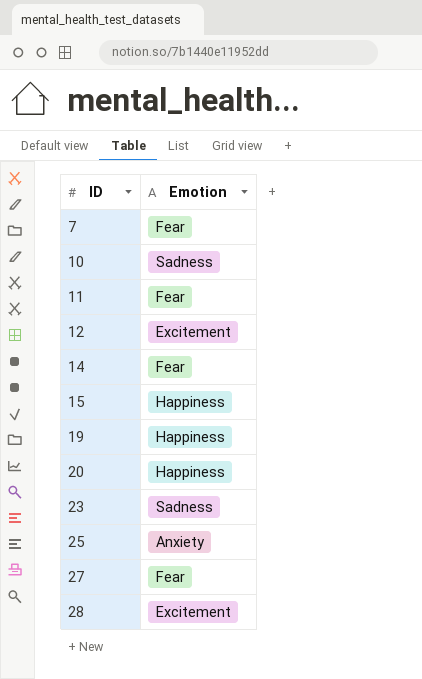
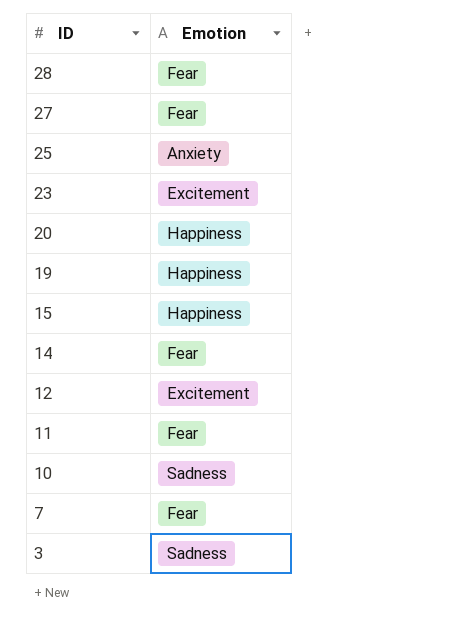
row order: ID ascending -> ID descending
28 | Emotion: Excitement -> Fear
23 | Emotion: Sadness -> Excitement
row 3: none -> Sadness

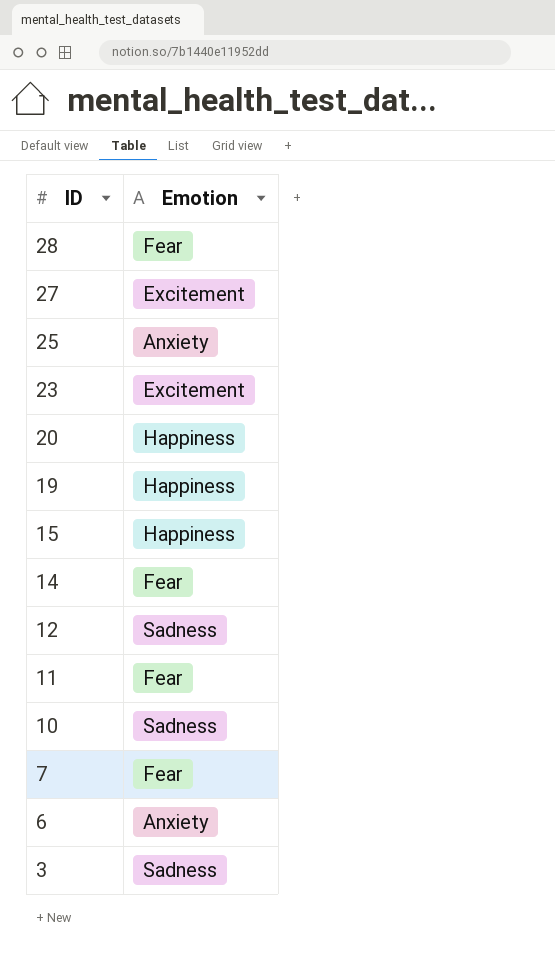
27 | Emotion: Fear -> Excitement
12 | Emotion: Excitement -> Sadness
row 6: none -> Anxiety

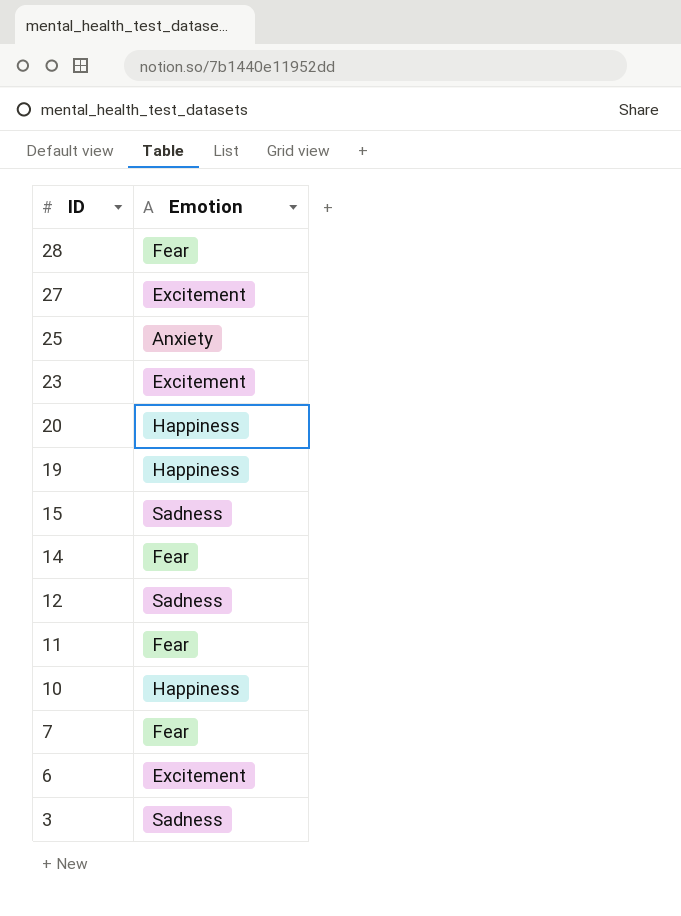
15 | Emotion: Happiness -> Sadness
10 | Emotion: Sadness -> Happiness
6 | Emotion: Anxiety -> Excitement

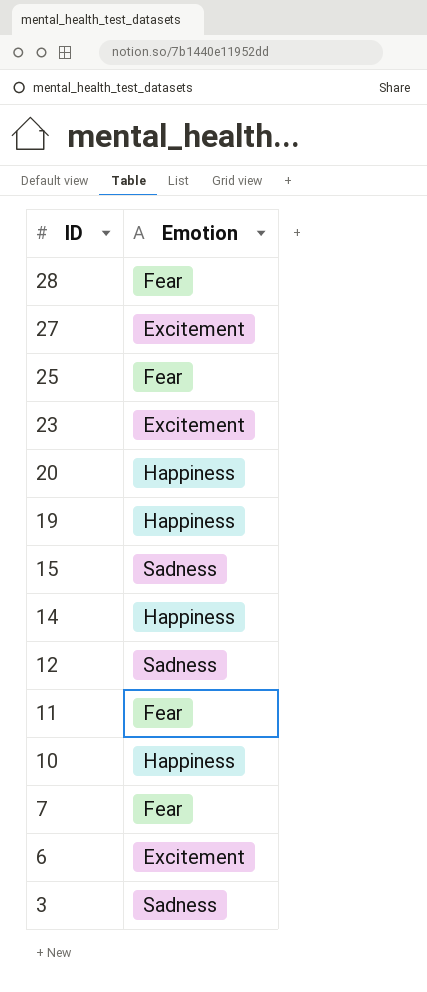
25 | Emotion: Anxiety -> Fear
14 | Emotion: Fear -> Happiness

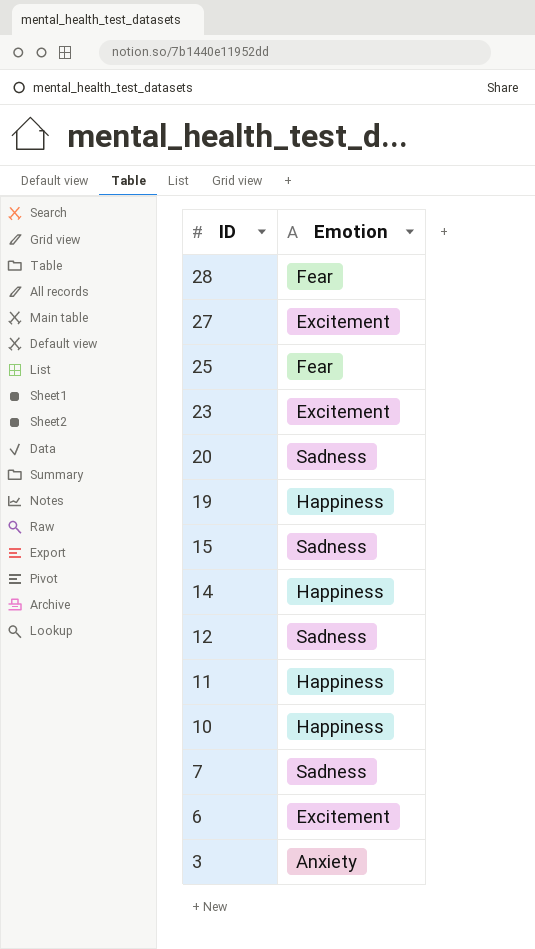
20 | Emotion: Happiness -> Sadness
11 | Emotion: Fear -> Happiness
7 | Emotion: Fear -> Sadness
3 | Emotion: Sadness -> Anxiety

